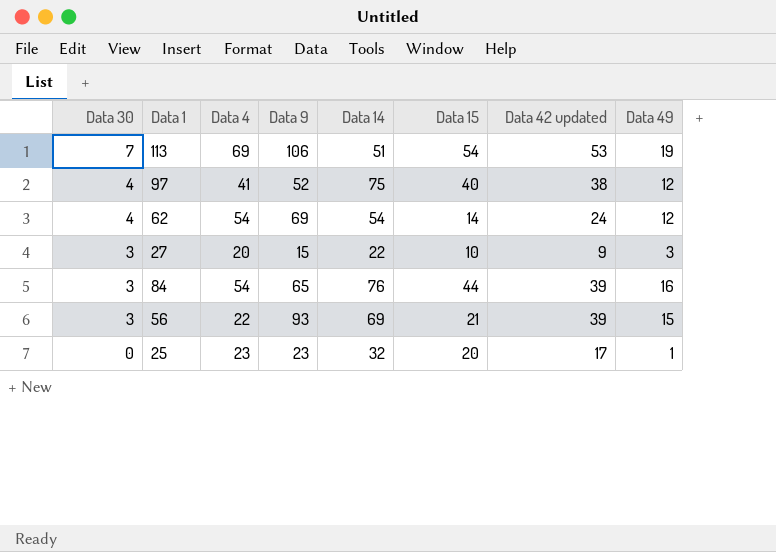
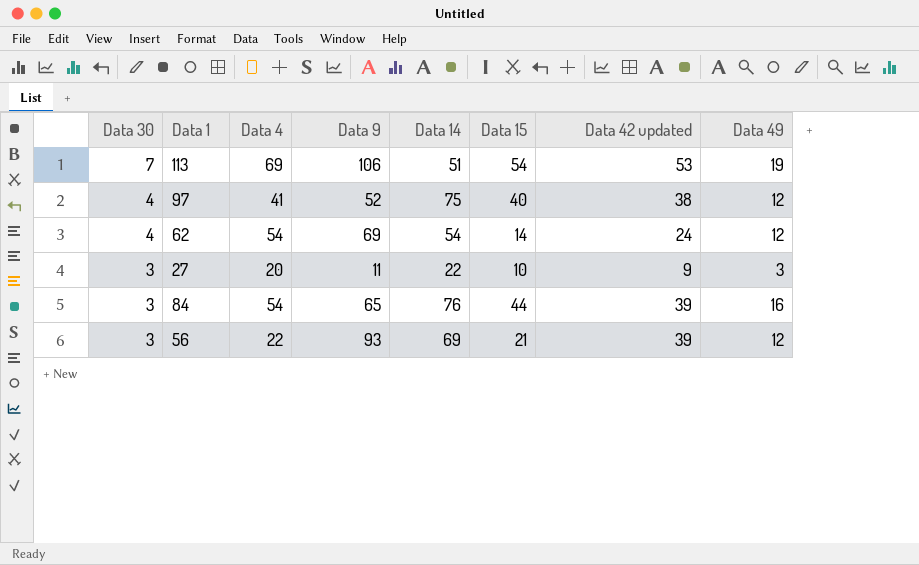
row 25: 0 | 23 | 23 | 32 | 20 | 17 | 1 -> none
27 | Data 9: 15 -> 11
56 | Data 49: 15 -> 12

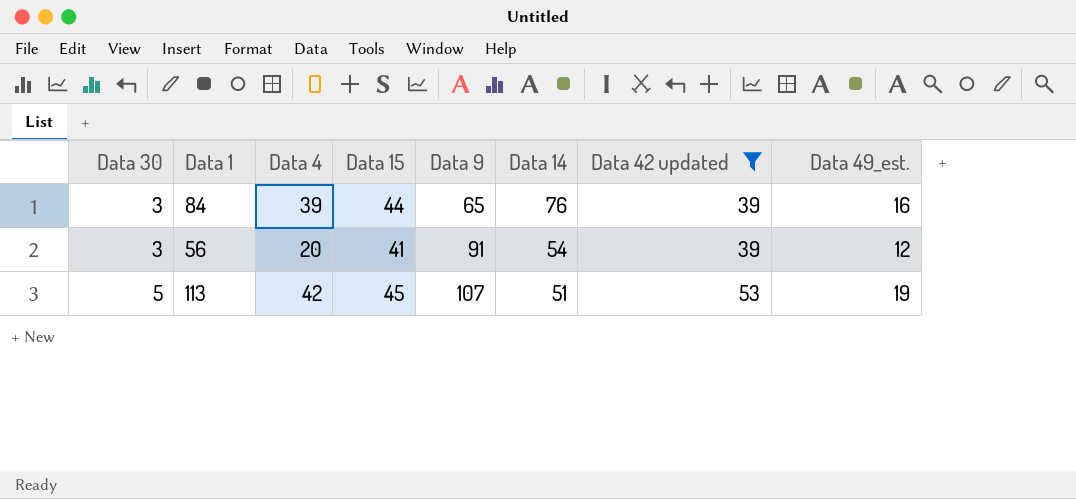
filter: none -> Data 42 updated >= 39
row order: Data 30 descending -> Data 30 ascending
column Data 15 | position: 6 -> 4
column name: Data 49 -> Data 49_est.
84 | Data 4: 54 -> 39
56 | Data 4: 22 -> 20
56 | Data 15: 21 -> 41
56 | Data 9: 93 -> 91
56 | Data 14: 69 -> 54
113 | Data 30: 7 -> 5
113 | Data 4: 69 -> 42
113 | Data 15: 54 -> 45
113 | Data 9: 106 -> 107

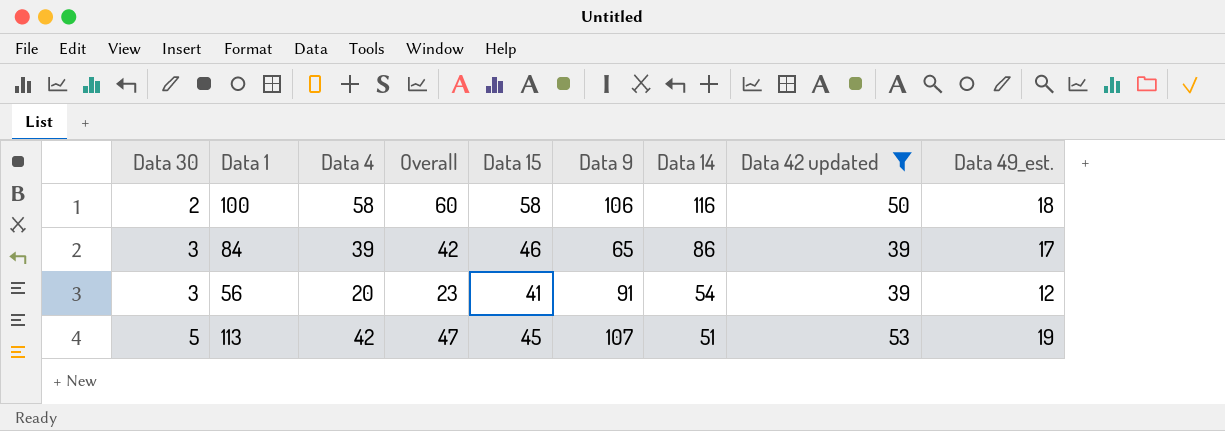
column Overall | formula: none -> [Data 30] + [Data 4]
row 100: none -> 2 | 58 | 60 | 58 | 106 | 116 | 50 | 18
84 | Data 15: 44 -> 46
84 | Data 14: 76 -> 86
84 | Data 49_est.: 16 -> 17

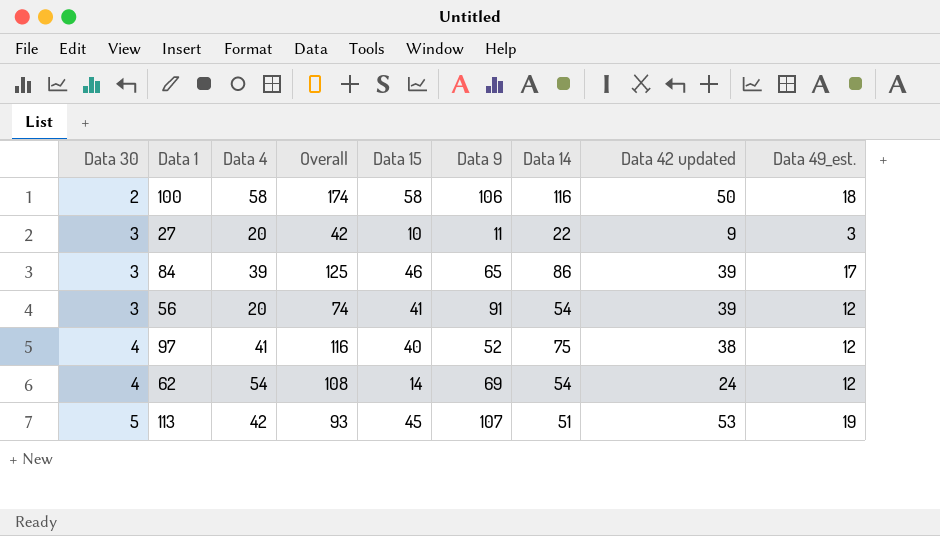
filter: Data 42 updated >= 39 -> none
column Overall | formula: [Data 30] + [Data 4] -> [Data 4] + [Data 14]

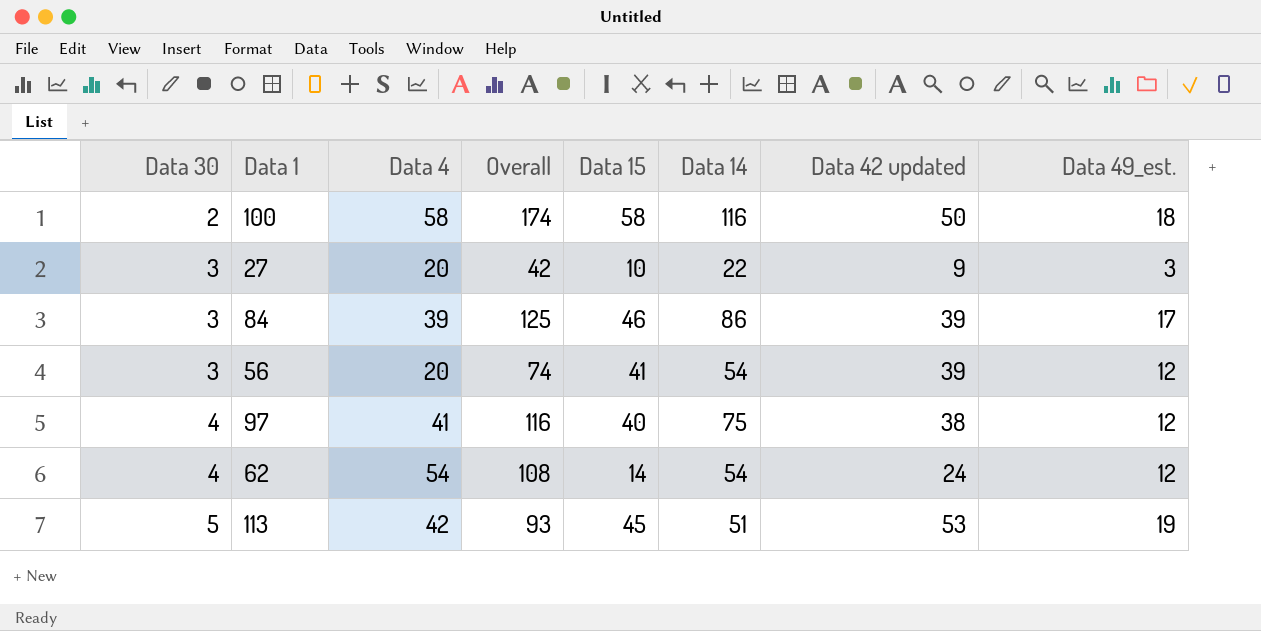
column Data 9 | position: 6 -> none

